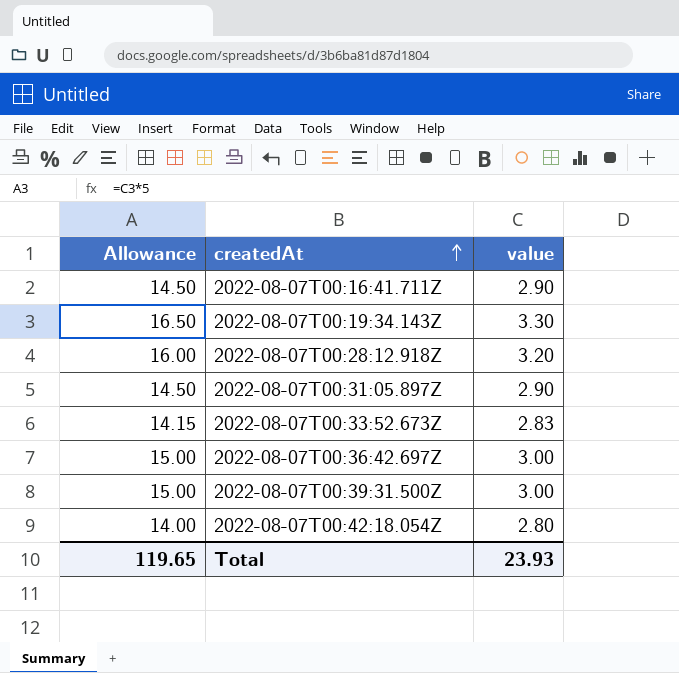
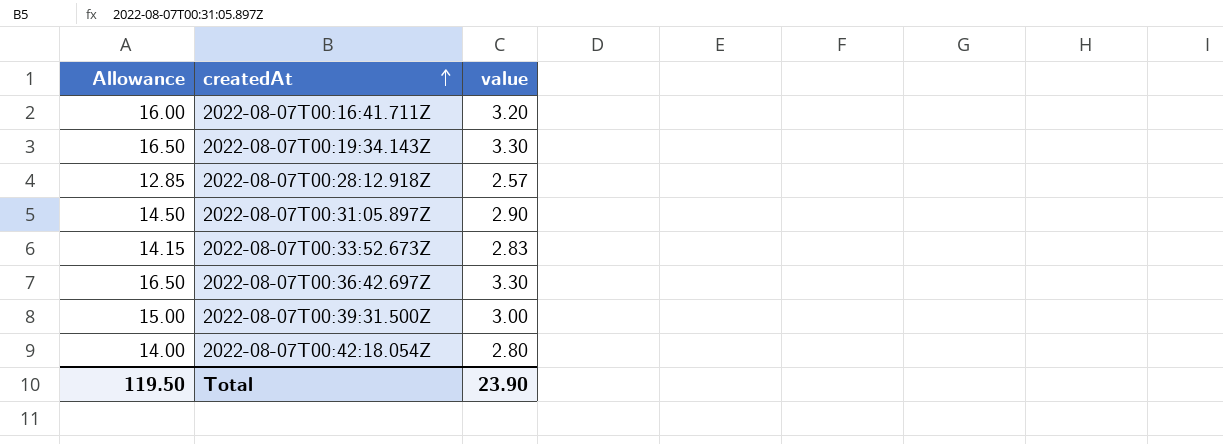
2022-08-07T00:16:41.711Z | Allowance: 14.50 -> 16.00
2022-08-07T00:16:41.711Z | value: 2.90 -> 3.20
2022-08-07T00:28:12.918Z | Allowance: 16.00 -> 12.85
2022-08-07T00:28:12.918Z | value: 3.20 -> 2.57
2022-08-07T00:36:42.697Z | Allowance: 15.00 -> 16.50
2022-08-07T00:36:42.697Z | value: 3.00 -> 3.30
Total | Allowance: 119.65 -> 119.50
Total | value: 23.93 -> 23.90

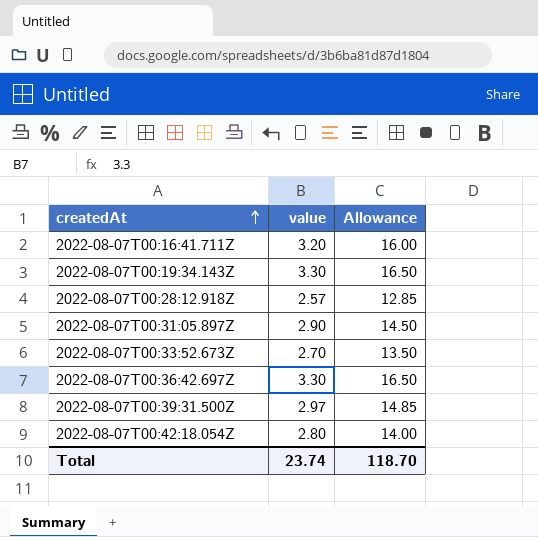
column Allowance | position: 1 -> 3
2022-08-07T00:33:52.673Z | value: 2.83 -> 2.70
2022-08-07T00:33:52.673Z | Allowance: 14.15 -> 13.50
2022-08-07T00:39:31.500Z | value: 3.00 -> 2.97
2022-08-07T00:39:31.500Z | Allowance: 15.00 -> 14.85
Total | value: 23.90 -> 23.74
Total | Allowance: 119.50 -> 118.70

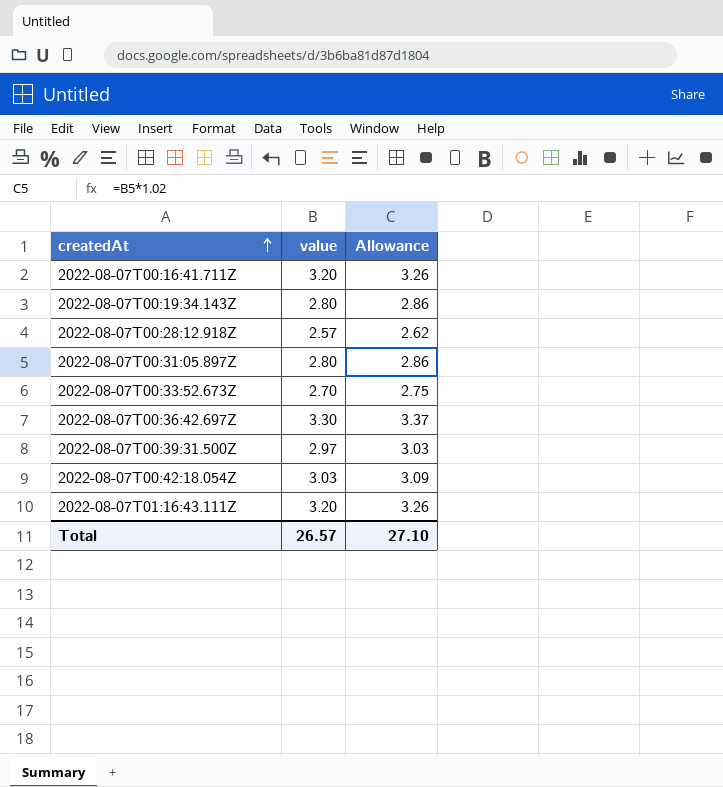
column Allowance | formula: [value] * 5 -> [value] * 1.02
2022-08-07T00:19:34.143Z | value: 3.30 -> 2.80
2022-08-07T00:31:05.897Z | value: 2.90 -> 2.80
2022-08-07T00:42:18.054Z | value: 2.80 -> 3.03
row 2022-08-07T01:16:43.111Z: none -> 3.20 | 3.26
Total | value: 23.74 -> 26.57
Total | Allowance: 118.70 -> 27.10

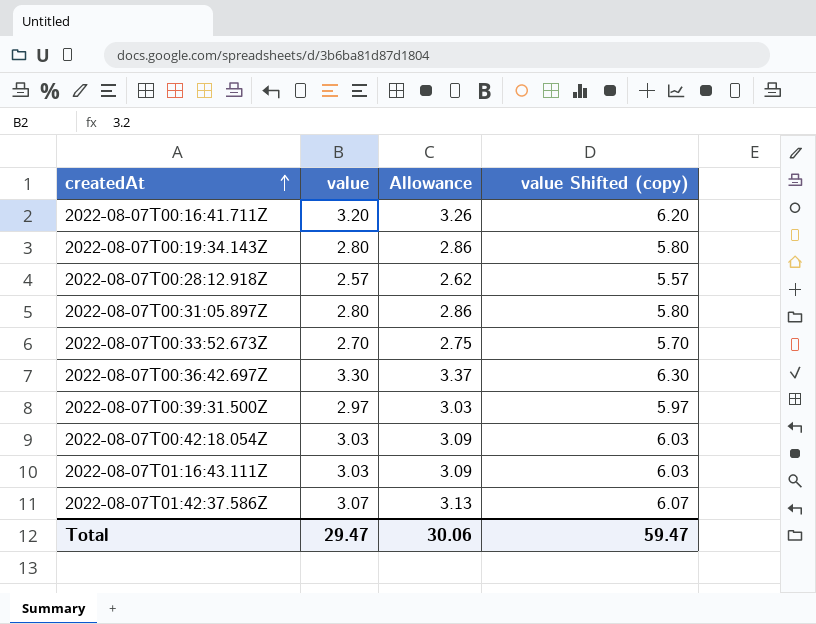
column value Shifted (copy) | formula: none -> [value] + 3
2022-08-07T01:16:43.111Z | value: 3.20 -> 3.03
2022-08-07T01:16:43.111Z | Allowance: 3.26 -> 3.09
row 2022-08-07T01:42:37.586Z: none -> 3.07 | 3.13 | 6.07
Total | value: 26.57 -> 29.47
Total | Allowance: 27.10 -> 30.06

